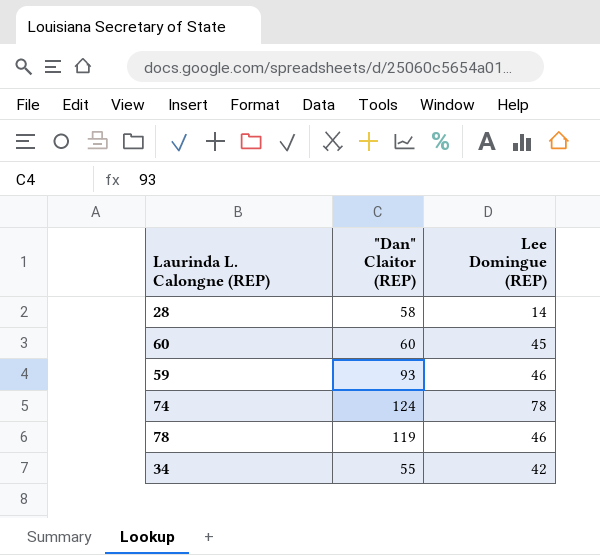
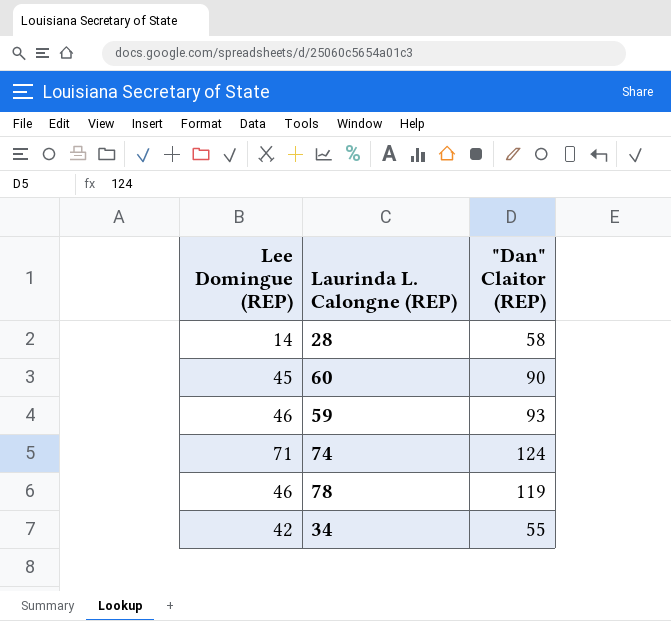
column Lee Domingue (REP) | position: 3 -> 1
60 | "Dan" Claitor (REP): 60 -> 90
74 | Lee Domingue (REP): 78 -> 71

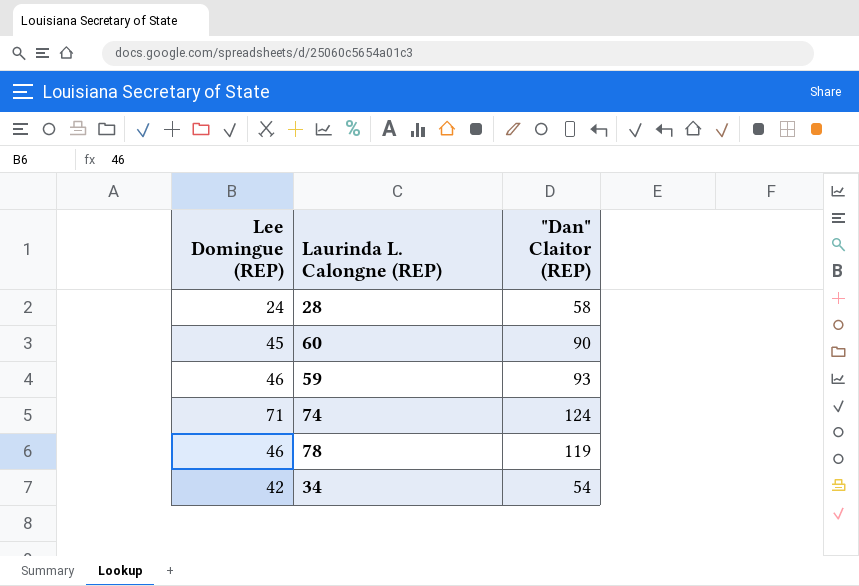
28 | Lee Domingue (REP): 14 -> 24
34 | "Dan" Claitor (REP): 55 -> 54

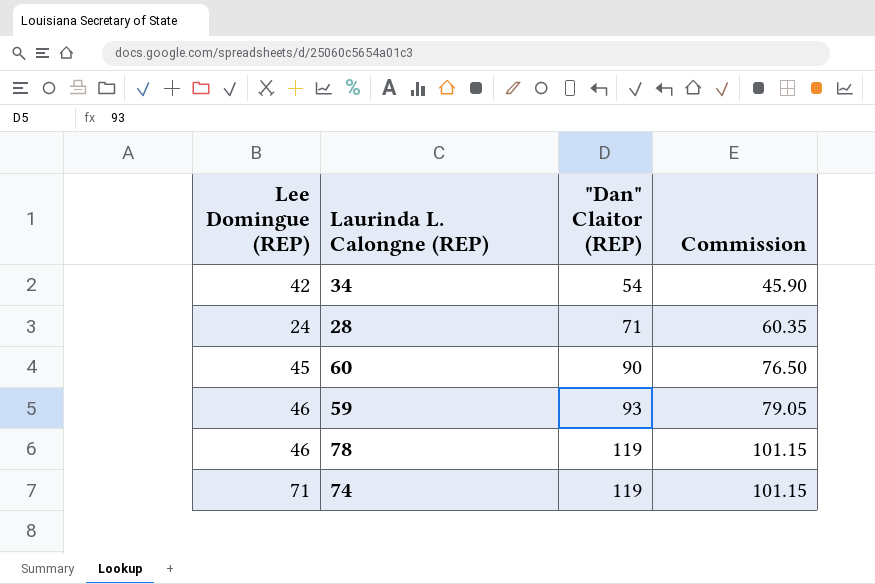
row order: none -> "Dan" Claitor (REP) ascending
column Commission | formula: none -> ["Dan" Claitor (REP)] * 0.85
28 | "Dan" Claitor (REP): 58 -> 71
74 | "Dan" Claitor (REP): 124 -> 119

